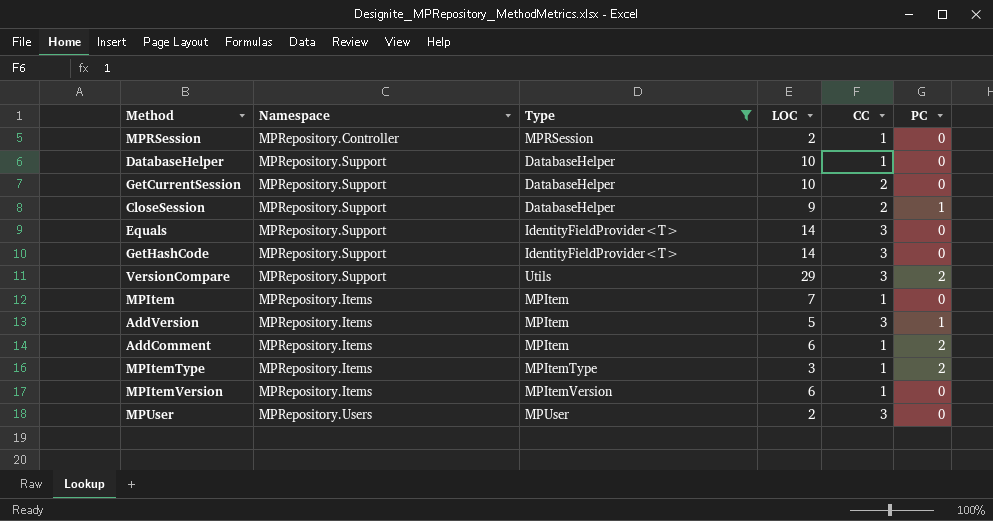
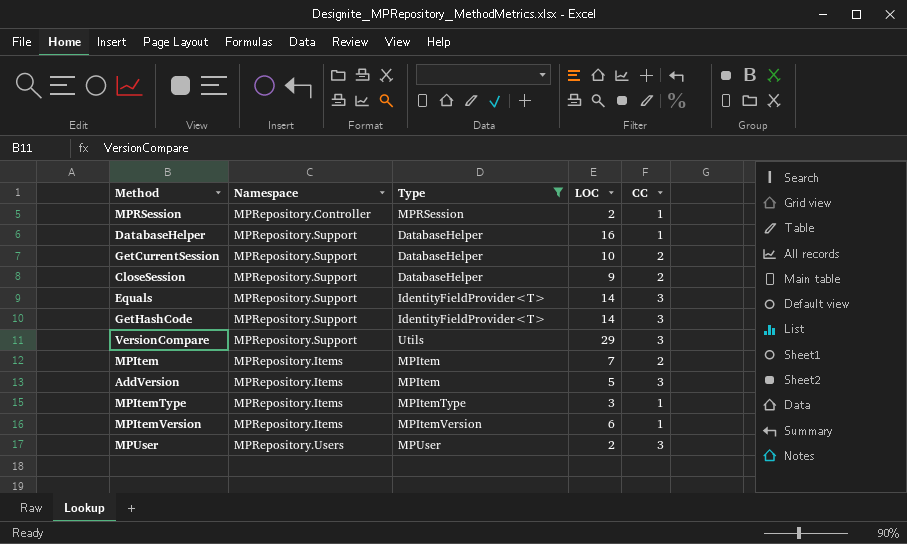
column PC | position: 6 -> none
row AddComment: MPRepository.Items | MPItem | 6 | 1 | 2 -> none
DatabaseHelper | LOC: 10 -> 16
MPItem | CC: 1 -> 2

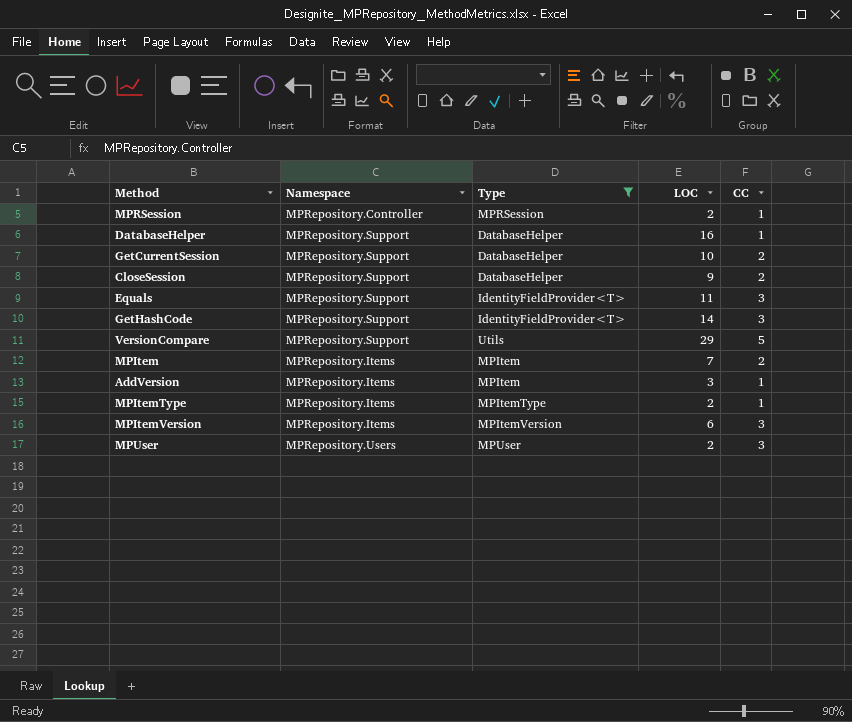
Equals | LOC: 14 -> 11
VersionCompare | CC: 3 -> 5
AddVersion | LOC: 5 -> 3
AddVersion | CC: 3 -> 1
MPItemType | LOC: 3 -> 2
MPItemVersion | CC: 1 -> 3

